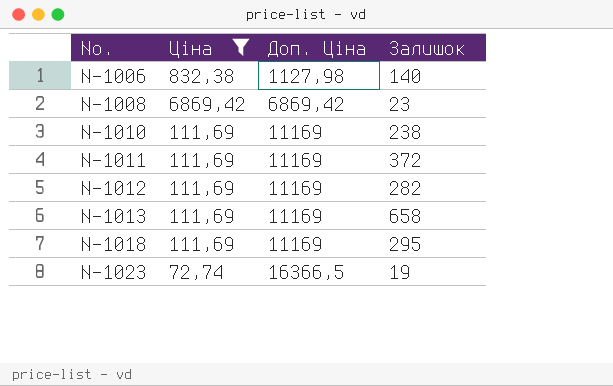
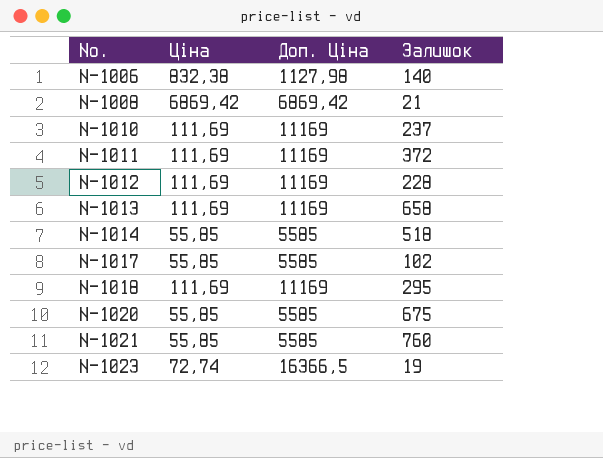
filter: Ціна != 55,85 -> none
N-1008 | Залишок: 23 -> 21
N-1010 | Залишок: 238 -> 237
N-1012 | Залишок: 282 -> 228

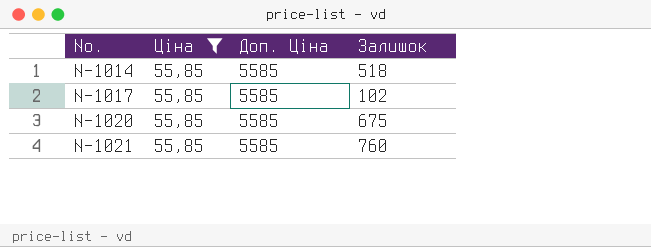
filter: none -> Ціна = 55,85

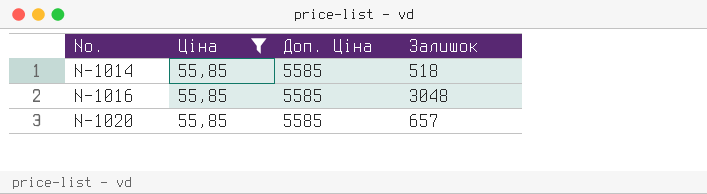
row N-1017: 55,85 | 5585 | 102 -> none
row N-1021: 55,85 | 5585 | 760 -> none
row N-1016: none -> 55,85 | 5585 | 3048
N-1020 | Залишок: 675 -> 657

